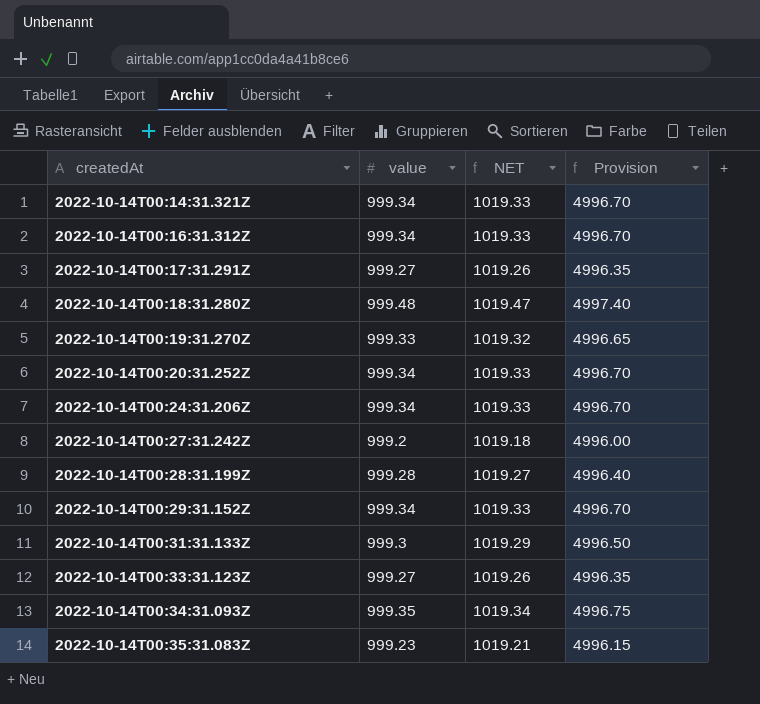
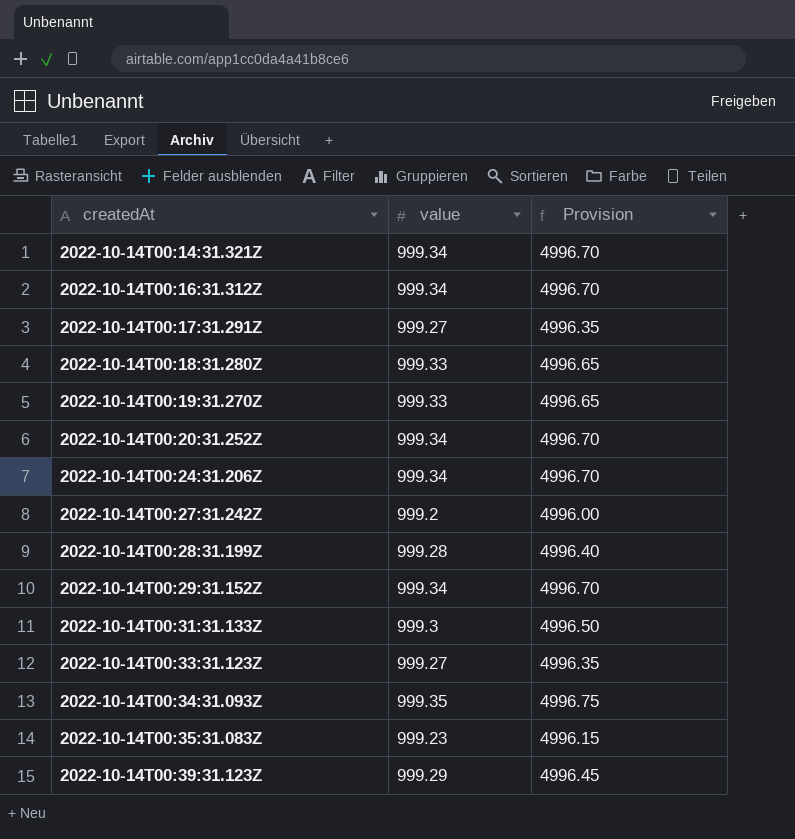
column NET | formula: [value] * 1.02 -> none
2022-10-14T00:18:31.280Z | value: 999.48 -> 999.33
2022-10-14T00:18:31.280Z | Provision: 4997.40 -> 4996.65
row 2022-10-14T00:39:31.123Z: none -> 999.29 | 4996.45

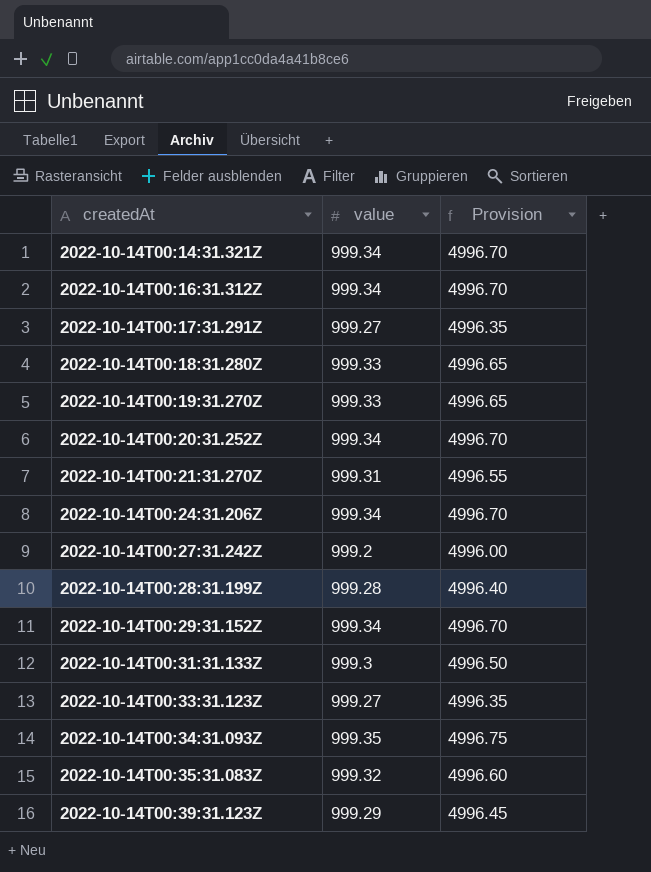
row 2022-10-14T00:21:31.270Z: none -> 999.31 | 4996.55
2022-10-14T00:35:31.083Z | value: 999.23 -> 999.32
2022-10-14T00:35:31.083Z | Provision: 4996.15 -> 4996.60

